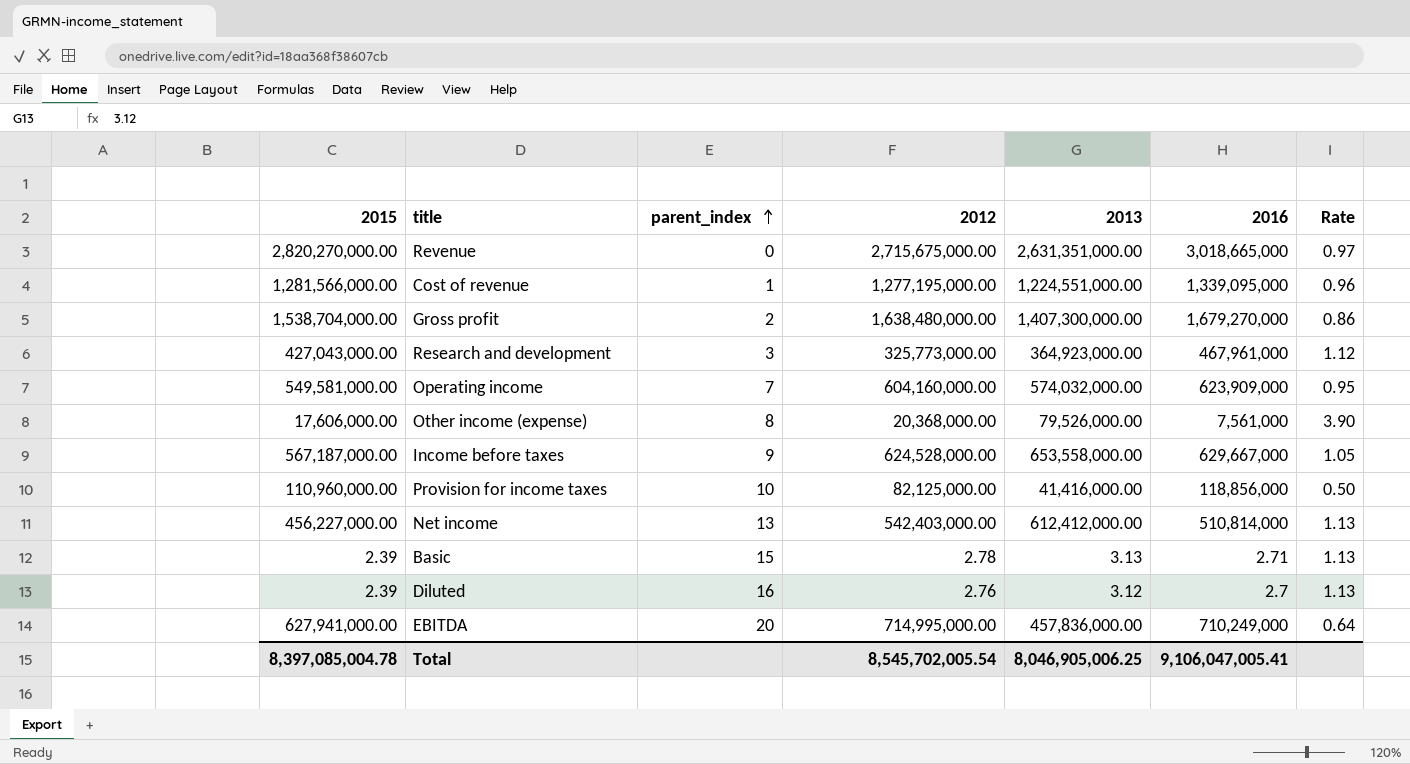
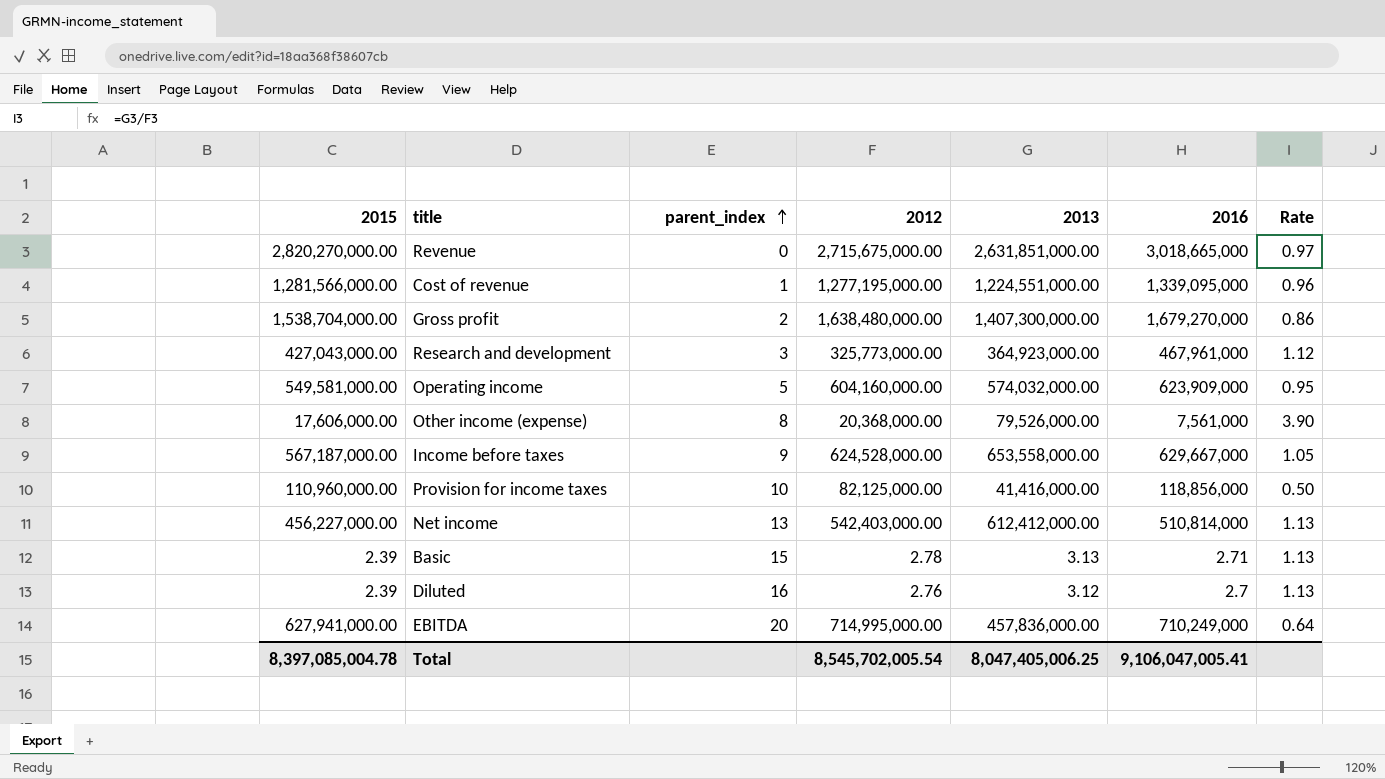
Revenue | 2013: 2,631,351,000.00 -> 2,631,851,000.00
Operating income | parent_index: 7 -> 5
Total | 2013: 8,046,905,006.25 -> 8,047,405,006.25

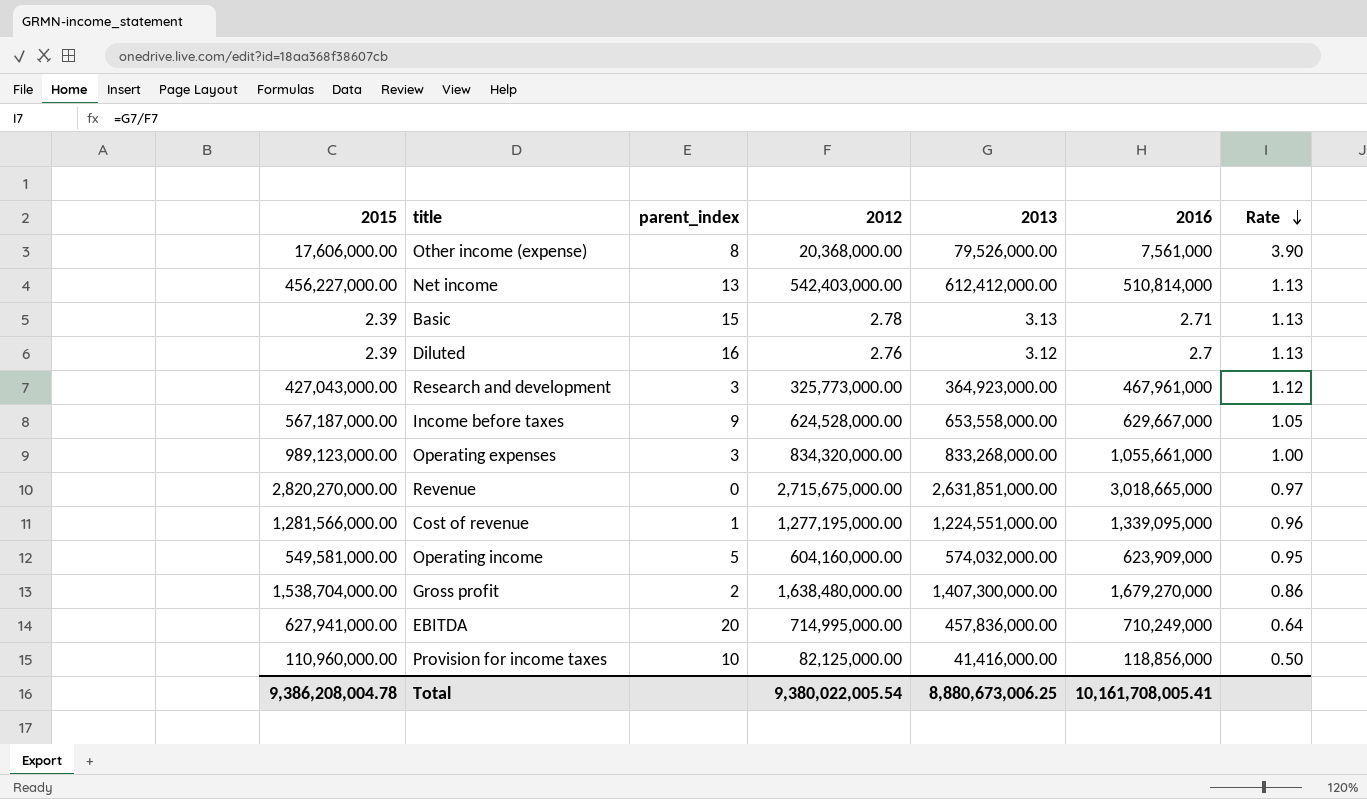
row order: parent_index ascending -> Rate descending
row Operating expenses: none -> 989,123,000.00 | 3 | 834,320,000.00 | 833,268,000.00 | 1,055,661,000 | 1.00
Total | 2015: 8,397,085,004.78 -> 9,386,208,004.78
Total | 2012: 8,545,702,005.54 -> 9,380,022,005.54
Total | 2013: 8,047,405,006.25 -> 8,880,673,006.25
Total | 2016: 9,106,047,005.41 -> 10,161,708,005.41

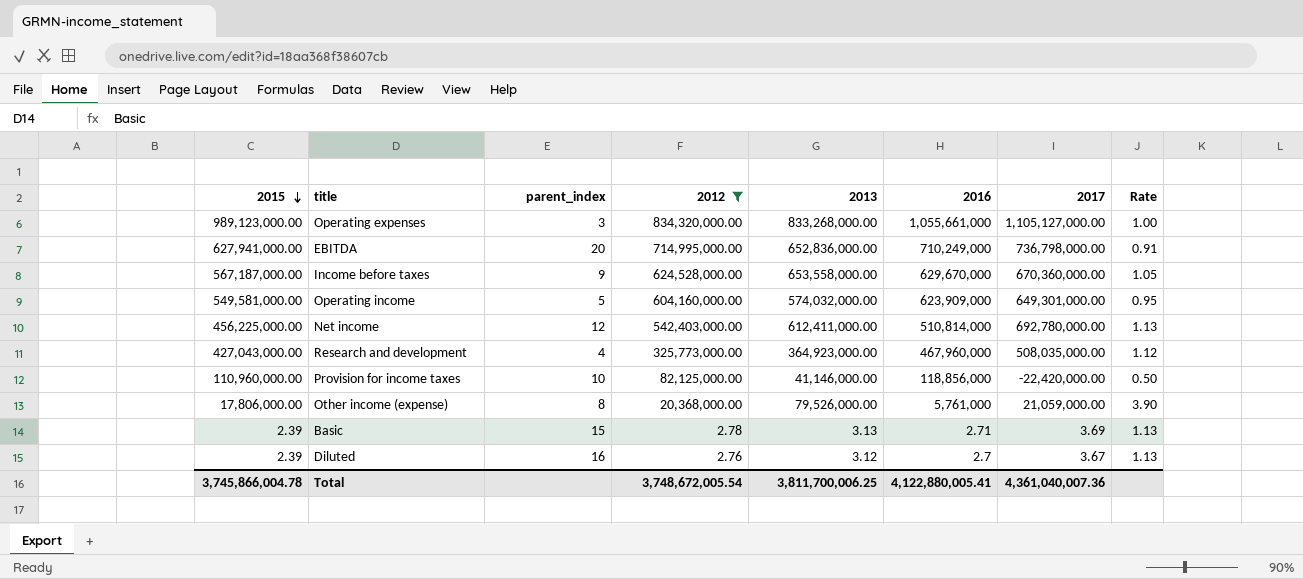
filter: none -> 2012 <= 834,320,000.00
row order: Rate descending -> 2015 descending
column 2017 | position: none -> 7
EBITDA | 2013: 457,836,000.00 -> 652,836,000.00
EBITDA | Rate: 0.64 -> 0.91
Income before taxes | 2016: 629,667,000 -> 629,670,000
Net income | 2015: 456,227,000.00 -> 456,225,000.00
Net income | parent_index: 13 -> 12
Net income | 2013: 612,412,000.00 -> 612,411,000.00
Research and development | parent_index: 3 -> 4
Research and development | 2016: 467,961,000 -> 467,960,000
Provision for income taxes | 2013: 41,416,000.00 -> 41,146,000.00
Other income (expense) | 2015: 17,606,000.00 -> 17,806,000.00
Other income (expense) | 2016: 7,561,000 -> 5,761,000
Total | 2015: 9,386,208,004.78 -> 3,745,866,004.78
Total | 2012: 9,380,022,005.54 -> 3,748,672,005.54
Total | 2013: 8,880,673,006.25 -> 3,811,700,006.25
Total | 2016: 10,161,708,005.41 -> 4,122,880,005.41

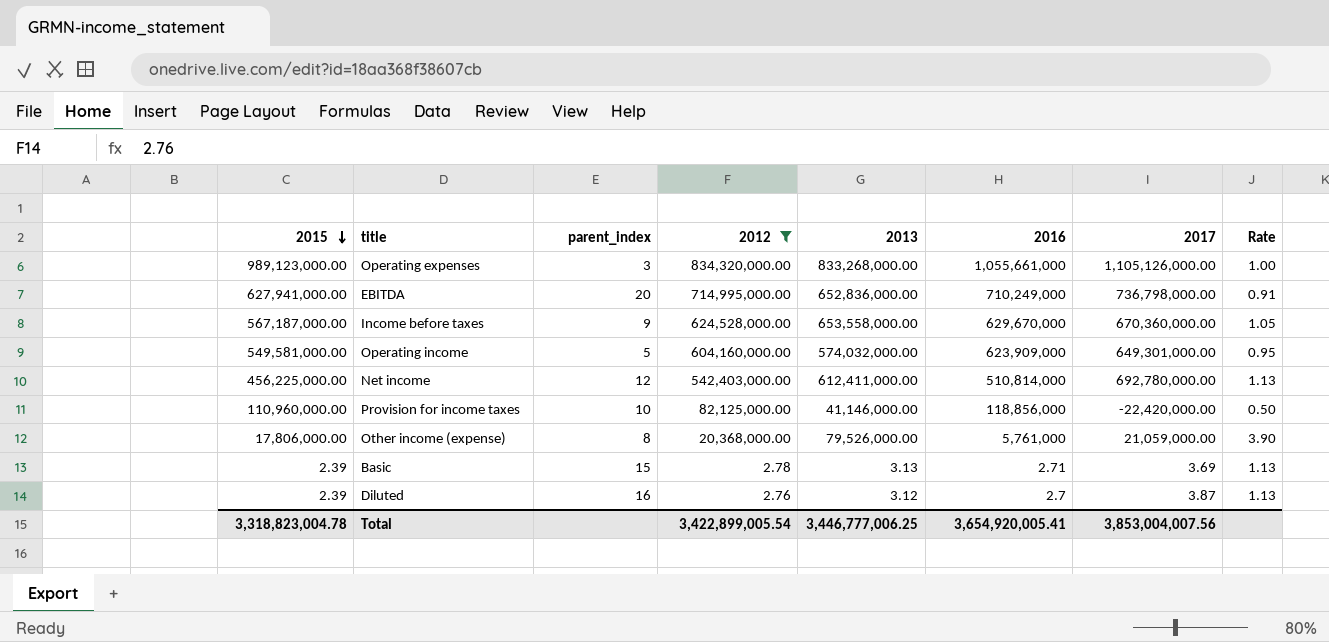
row Research and development: 427,043,000.00 | 4 | 325,773,000.00 | 364,923,000.00 | 467,960,000 | 508,035,000.00 | 1.12 -> none
Operating expenses | 2017: 1,105,127,000.00 -> 1,105,126,000.00
Diluted | 2017: 3.67 -> 3.87
Total | 2015: 3,745,866,004.78 -> 3,318,823,004.78
Total | 2012: 3,748,672,005.54 -> 3,422,899,005.54
Total | 2013: 3,811,700,006.25 -> 3,446,777,006.25
Total | 2016: 4,122,880,005.41 -> 3,654,920,005.41
Total | 2017: 4,361,040,007.36 -> 3,853,004,007.56

